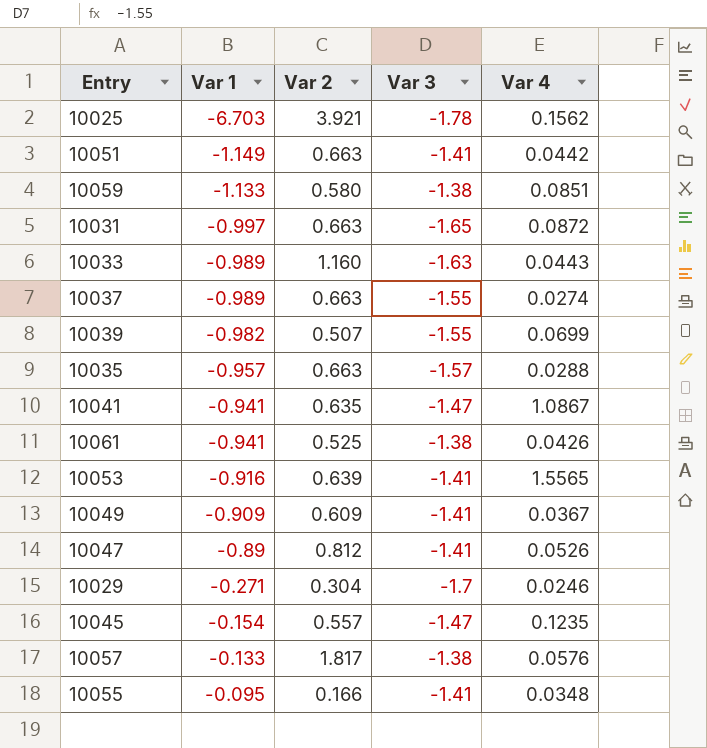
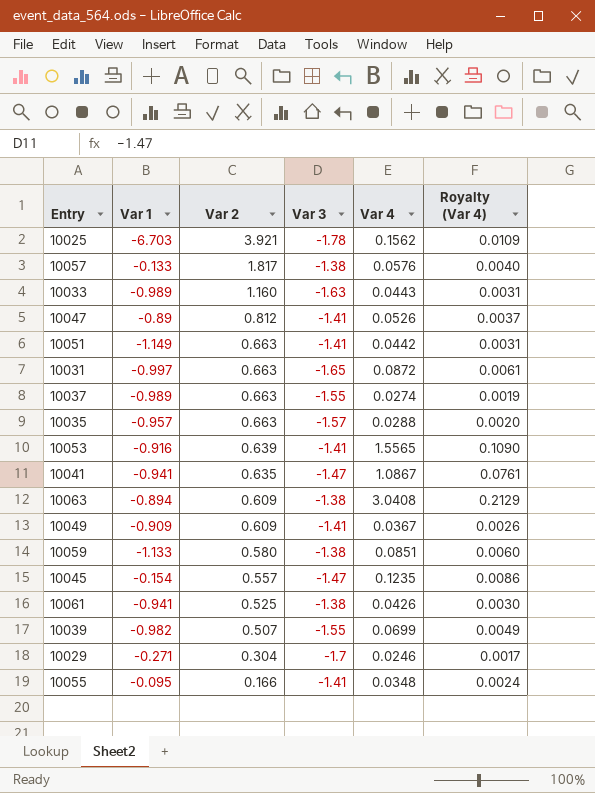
row order: Var 1 ascending -> Var 2 descending
column Royalty (Var 4) | formula: none -> [Var 4] * 0.07
row 10063: none -> -0.894 | 0.609 | -1.38 | 3.0408 | 0.2129

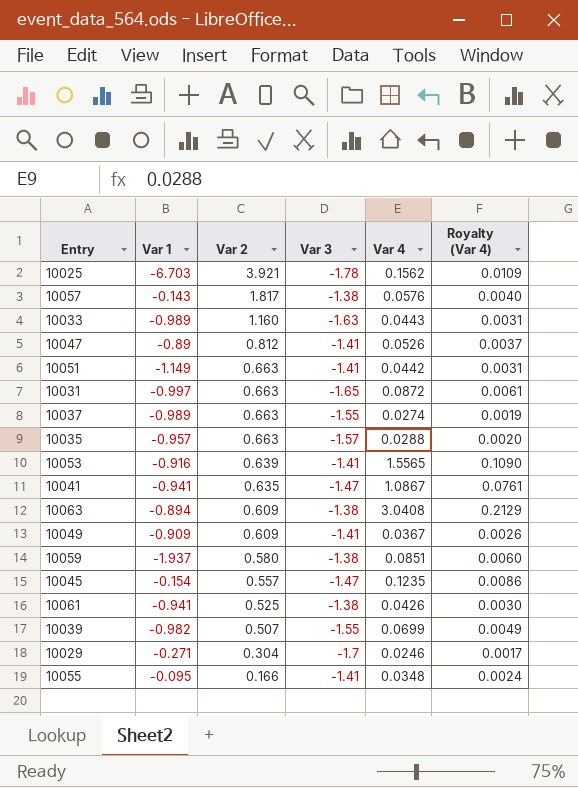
10057 | Var 1: -0.133 -> -0.143
10059 | Var 1: -1.133 -> -1.937

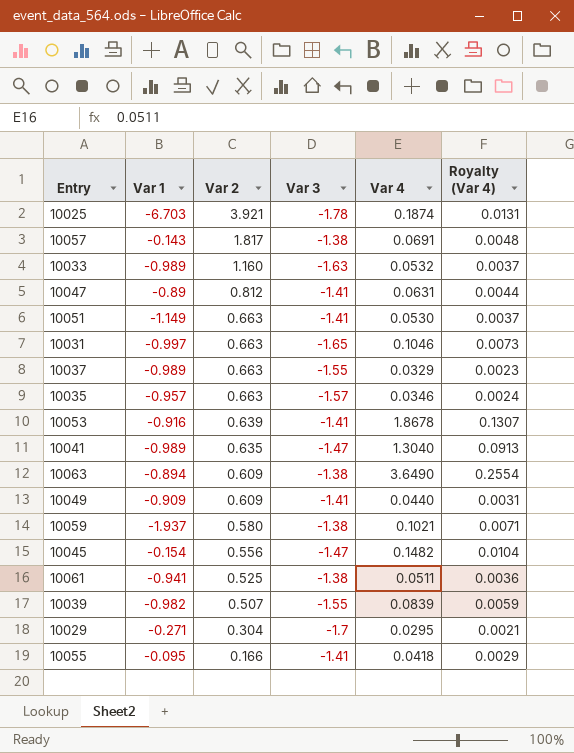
10025 | Var 4: 0.1562 -> 0.1874
10025 | Royalty (Var 4): 0.0109 -> 0.0131
10057 | Var 4: 0.0576 -> 0.0691
10057 | Royalty (Var 4): 0.0040 -> 0.0048
10033 | Var 4: 0.0443 -> 0.0532
10033 | Royalty (Var 4): 0.0031 -> 0.0037
10047 | Var 4: 0.0526 -> 0.0631
10047 | Royalty (Var 4): 0.0037 -> 0.0044
10051 | Var 4: 0.0442 -> 0.0530
10051 | Royalty (Var 4): 0.0031 -> 0.0037
10031 | Var 4: 0.0872 -> 0.1046
10031 | Royalty (Var 4): 0.0061 -> 0.0073
10037 | Var 4: 0.0274 -> 0.0329
10037 | Royalty (Var 4): 0.0019 -> 0.0023
10035 | Var 4: 0.0288 -> 0.0346
10035 | Royalty (Var 4): 0.0020 -> 0.0024
10053 | Var 4: 1.5565 -> 1.8678
10053 | Royalty (Var 4): 0.1090 -> 0.1307
10041 | Var 1: -0.941 -> -0.989
10041 | Var 4: 1.0867 -> 1.3040
10041 | Royalty (Var 4): 0.0761 -> 0.0913
10063 | Var 4: 3.0408 -> 3.6490
10063 | Royalty (Var 4): 0.2129 -> 0.2554
10049 | Var 4: 0.0367 -> 0.0440
10049 | Royalty (Var 4): 0.0026 -> 0.0031
10059 | Var 4: 0.0851 -> 0.1021
10059 | Royalty (Var 4): 0.0060 -> 0.0071
10045 | Var 2: 0.557 -> 0.556
10045 | Var 4: 0.1235 -> 0.1482
10045 | Royalty (Var 4): 0.0086 -> 0.0104
10061 | Var 4: 0.0426 -> 0.0511
10061 | Royalty (Var 4): 0.0030 -> 0.0036
10039 | Var 4: 0.0699 -> 0.0839
10039 | Royalty (Var 4): 0.0049 -> 0.0059
10029 | Var 4: 0.0246 -> 0.0295
10029 | Royalty (Var 4): 0.0017 -> 0.0021
10055 | Var 4: 0.0348 -> 0.0418
10055 | Royalty (Var 4): 0.0024 -> 0.0029

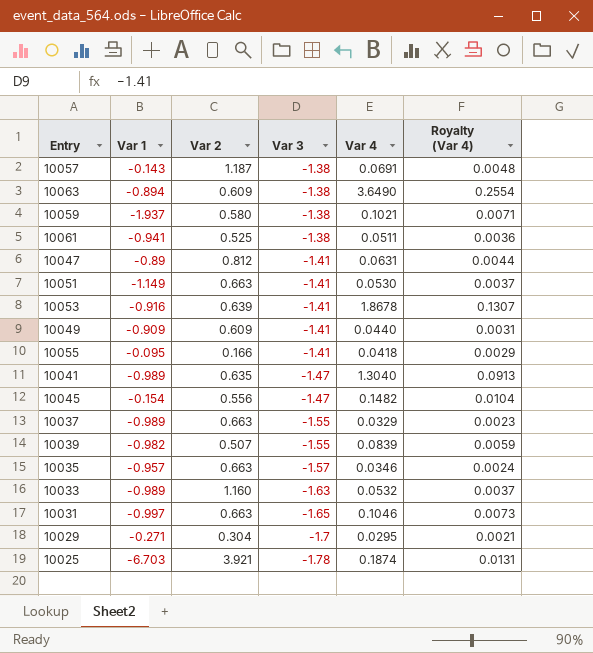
row order: Var 2 descending -> Var 3 descending
10057 | Var 2: 1.817 -> 1.187

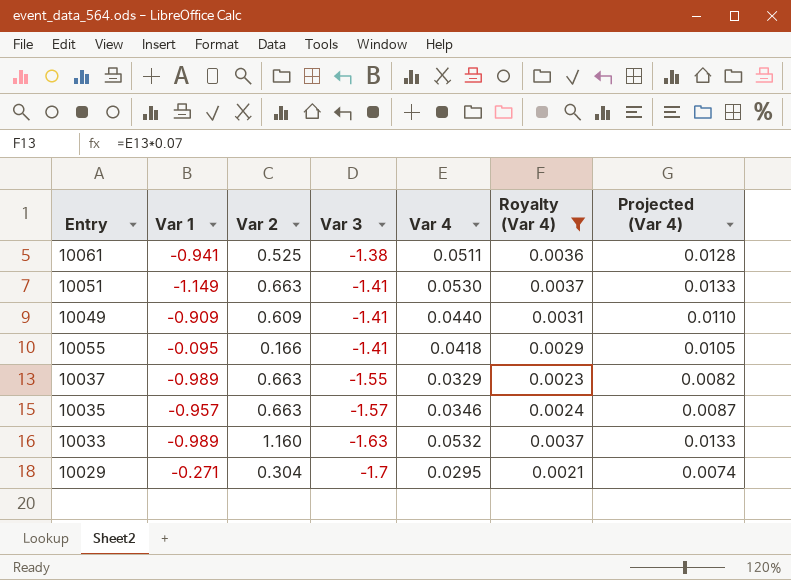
filter: none -> Royalty (Var 4) <= 0.0037
column Projected (Var 4) | formula: none -> [Var 4] * 0.25

